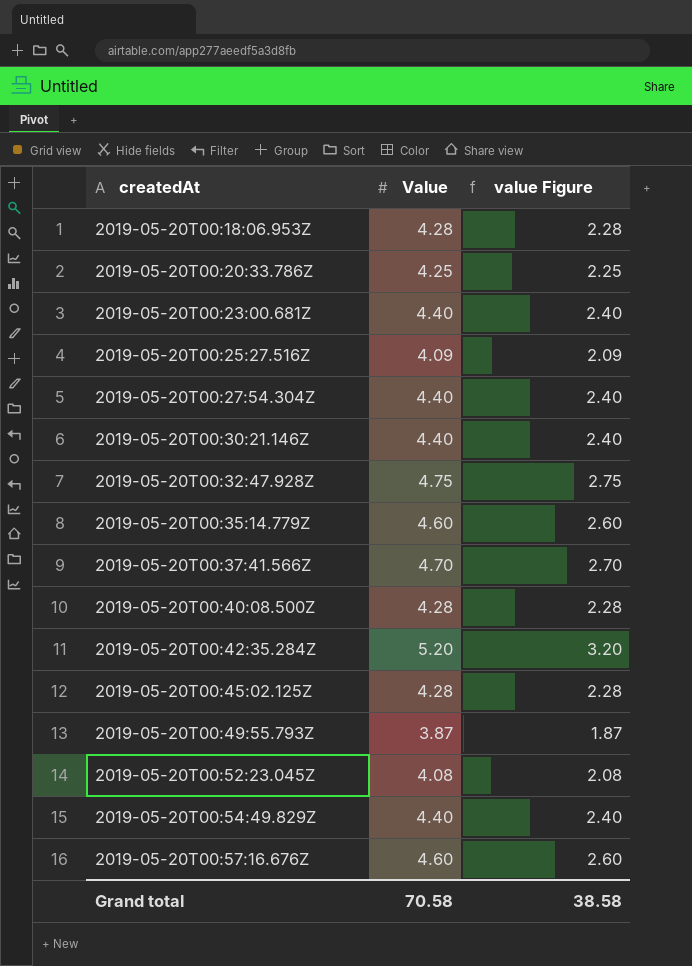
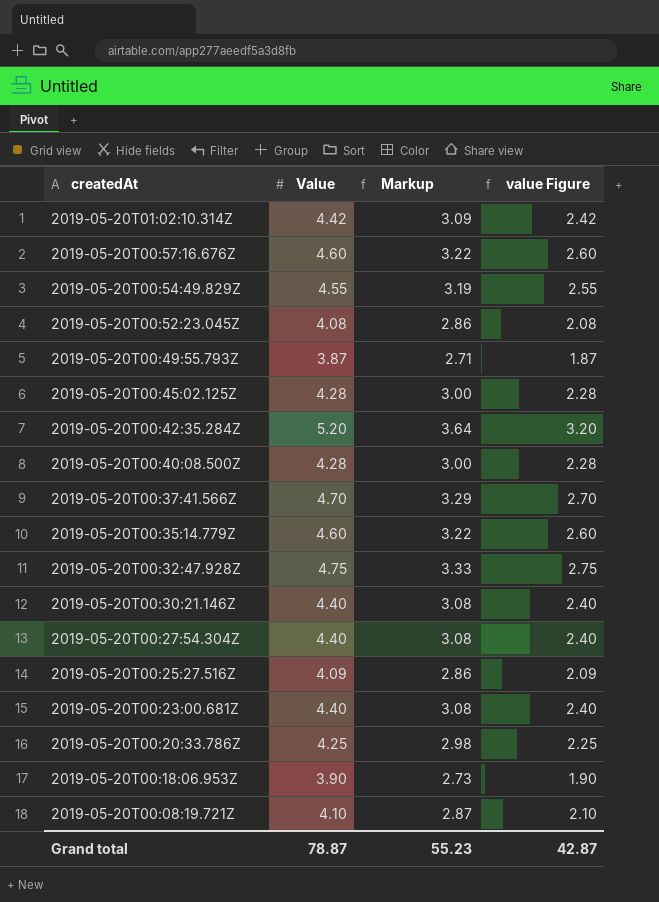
row order: createdAt ascending -> createdAt descending
column Markup | formula: none -> [Value] * 0.7
row 2019-05-20T01:02:10.314Z: none -> 4.42 | 3.09 | 2.42
2019-05-20T00:54:49.829Z | Value: 4.40 -> 4.55
2019-05-20T00:54:49.829Z | value Figure: 2.40 -> 2.55
2019-05-20T00:18:06.953Z | Value: 4.28 -> 3.90
2019-05-20T00:18:06.953Z | value Figure: 2.28 -> 1.90
row 2019-05-20T00:08:19.721Z: none -> 4.10 | 2.87 | 2.10
Grand total | Value: 70.58 -> 78.87
Grand total | value Figure: 38.58 -> 42.87

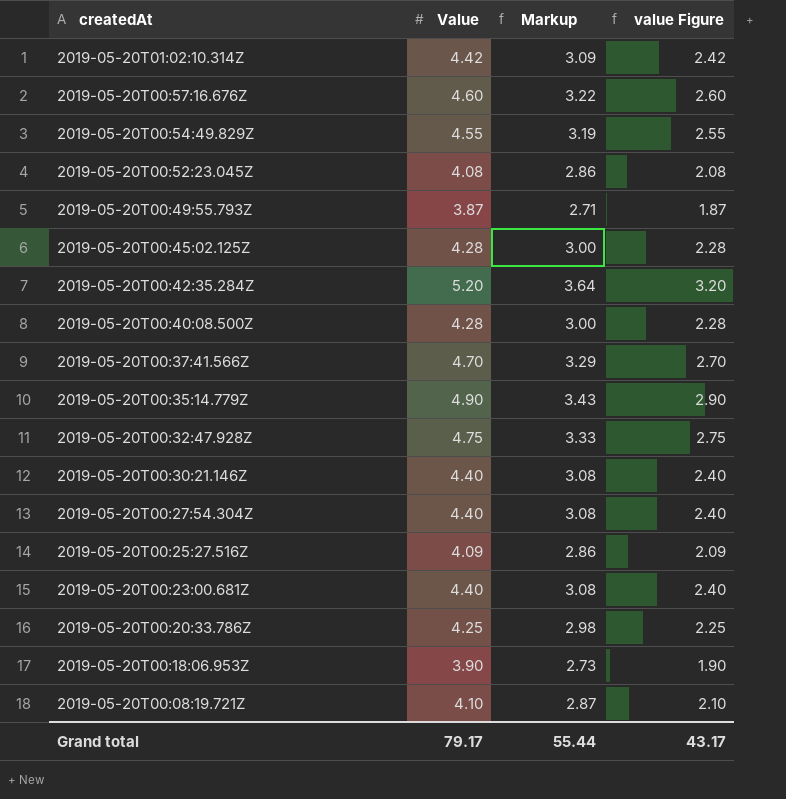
2019-05-20T00:35:14.779Z | Value: 4.60 -> 4.90
2019-05-20T00:35:14.779Z | Markup: 3.22 -> 3.43
2019-05-20T00:35:14.779Z | value Figure: 2.60 -> 2.90
Grand total | Value: 78.87 -> 79.17
Grand total | Markup: 55.23 -> 55.44
Grand total | value Figure: 42.87 -> 43.17

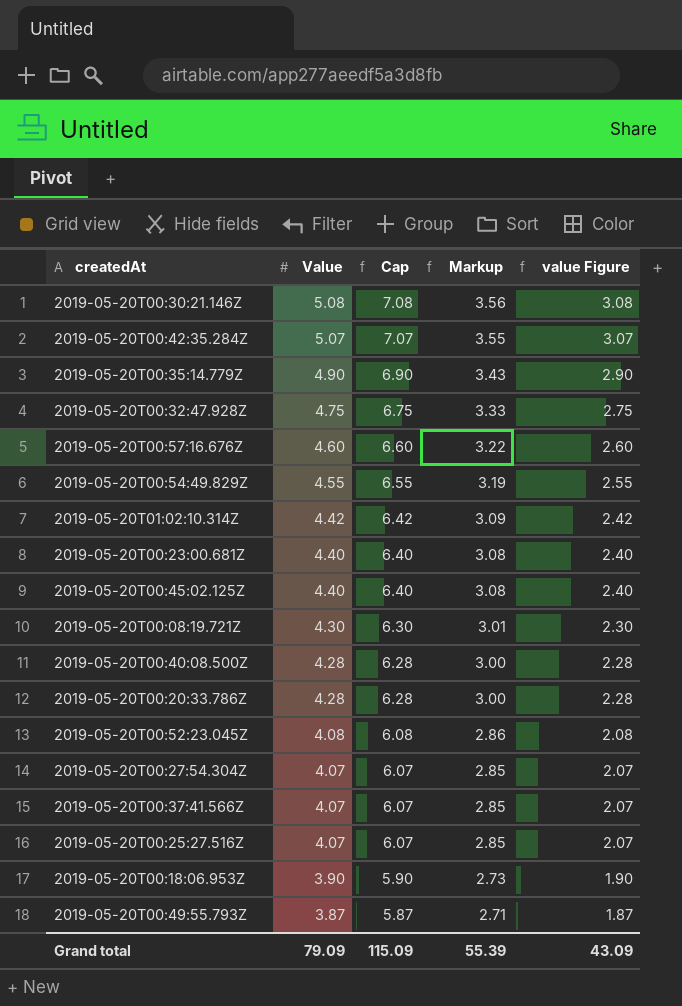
row order: createdAt descending -> Value descending
column Cap | formula: none -> [Value] + 2
2019-05-20T00:30:21.146Z | Value: 4.40 -> 5.08
2019-05-20T00:30:21.146Z | Markup: 3.08 -> 3.56
2019-05-20T00:30:21.146Z | value Figure: 2.40 -> 3.08
2019-05-20T00:42:35.284Z | Value: 5.20 -> 5.07
2019-05-20T00:42:35.284Z | Markup: 3.64 -> 3.55
2019-05-20T00:42:35.284Z | value Figure: 3.20 -> 3.07
2019-05-20T00:45:02.125Z | Value: 4.28 -> 4.40
2019-05-20T00:45:02.125Z | Markup: 3.00 -> 3.08
2019-05-20T00:45:02.125Z | value Figure: 2.28 -> 2.40
2019-05-20T00:08:19.721Z | Value: 4.10 -> 4.30
2019-05-20T00:08:19.721Z | Markup: 2.87 -> 3.01
2019-05-20T00:08:19.721Z | value Figure: 2.10 -> 2.30
2019-05-20T00:20:33.786Z | Value: 4.25 -> 4.28
2019-05-20T00:20:33.786Z | Markup: 2.98 -> 3.00
2019-05-20T00:20:33.786Z | value Figure: 2.25 -> 2.28
2019-05-20T00:27:54.304Z | Value: 4.40 -> 4.07
2019-05-20T00:27:54.304Z | Markup: 3.08 -> 2.85
2019-05-20T00:27:54.304Z | value Figure: 2.40 -> 2.07
2019-05-20T00:37:41.566Z | Value: 4.70 -> 4.07
2019-05-20T00:37:41.566Z | Markup: 3.29 -> 2.85
2019-05-20T00:37:41.566Z | value Figure: 2.70 -> 2.07
2019-05-20T00:25:27.516Z | Value: 4.09 -> 4.07
2019-05-20T00:25:27.516Z | Markup: 2.86 -> 2.85
2019-05-20T00:25:27.516Z | value Figure: 2.09 -> 2.07
Grand total | Value: 79.17 -> 79.09
Grand total | Markup: 55.44 -> 55.39
Grand total | value Figure: 43.17 -> 43.09

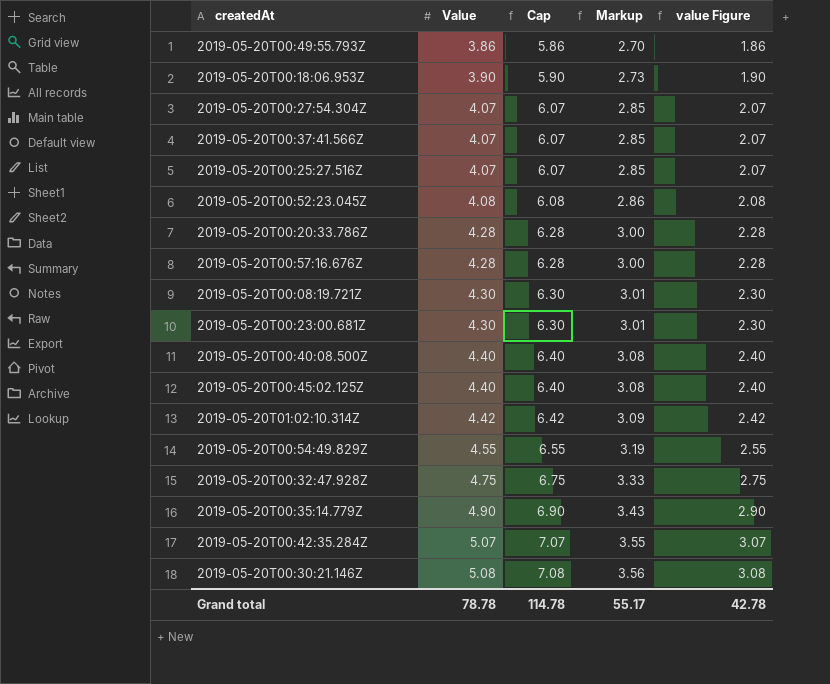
row order: Value descending -> Value ascending
2019-05-20T00:49:55.793Z | Value: 3.87 -> 3.86
2019-05-20T00:49:55.793Z | Cap: 5.87 -> 5.86
2019-05-20T00:49:55.793Z | Markup: 2.71 -> 2.70
2019-05-20T00:49:55.793Z | value Figure: 1.87 -> 1.86
2019-05-20T00:57:16.676Z | Value: 4.60 -> 4.28
2019-05-20T00:57:16.676Z | Cap: 6.60 -> 6.28
2019-05-20T00:57:16.676Z | Markup: 3.22 -> 3.00
2019-05-20T00:57:16.676Z | value Figure: 2.60 -> 2.28
2019-05-20T00:23:00.681Z | Value: 4.40 -> 4.30
2019-05-20T00:23:00.681Z | Cap: 6.40 -> 6.30
2019-05-20T00:23:00.681Z | Markup: 3.08 -> 3.01
2019-05-20T00:23:00.681Z | value Figure: 2.40 -> 2.30
2019-05-20T00:40:08.500Z | Value: 4.28 -> 4.40
2019-05-20T00:40:08.500Z | Cap: 6.28 -> 6.40
2019-05-20T00:40:08.500Z | Markup: 3.00 -> 3.08
2019-05-20T00:40:08.500Z | value Figure: 2.28 -> 2.40
Grand total | Value: 79.09 -> 78.78
Grand total | Cap: 115.09 -> 114.78
Grand total | Markup: 55.39 -> 55.17
Grand total | value Figure: 43.09 -> 42.78

